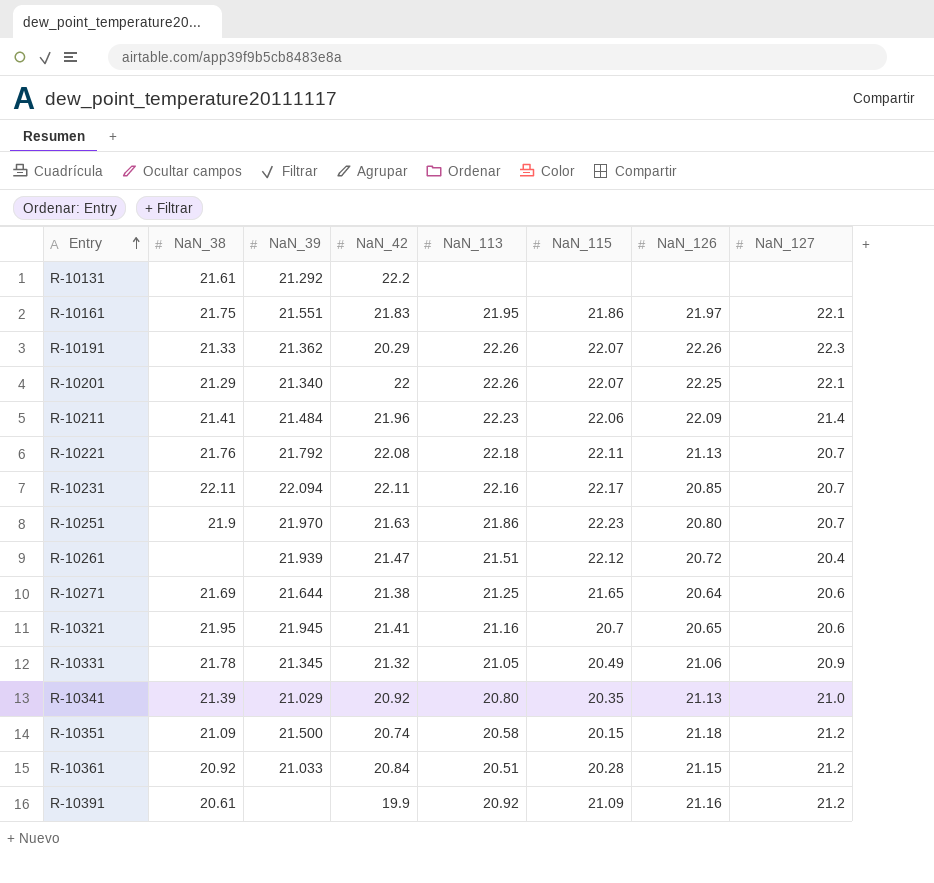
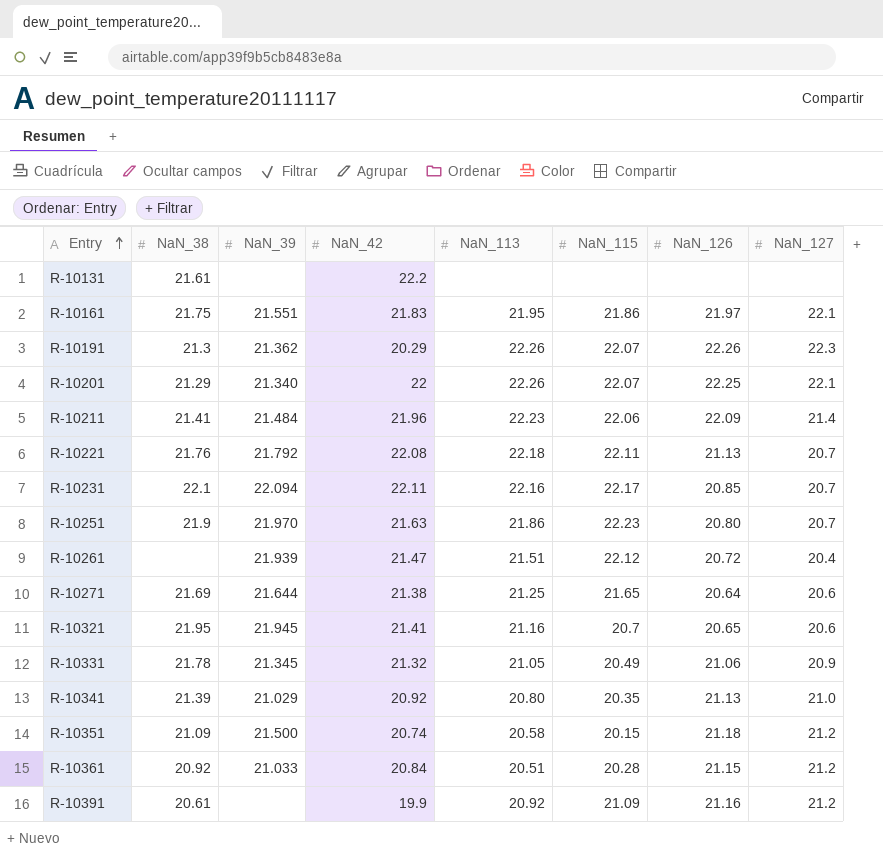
R-10131 | NaN_39: 21.292 -> none
R-10191 | NaN_38: 21.33 -> 21.3
R-10231 | NaN_38: 22.11 -> 22.1

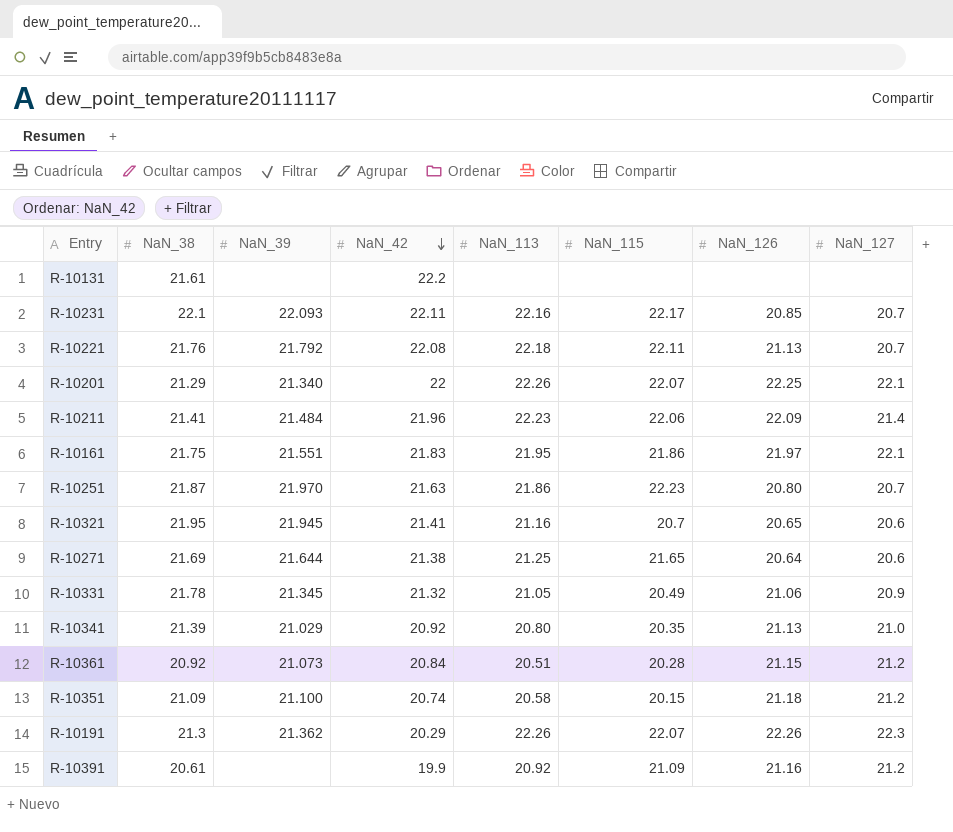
row order: Entry ascending -> NaN_42 descending
row R-10261: none | 21.939 | 21.47 | 21.51 | 22.12 | 20.72 | 20.4 -> none
R-10231 | NaN_39: 22.094 -> 22.093
R-10251 | NaN_38: 21.9 -> 21.87
R-10361 | NaN_39: 21.033 -> 21.073
R-10351 | NaN_39: 21.500 -> 21.100

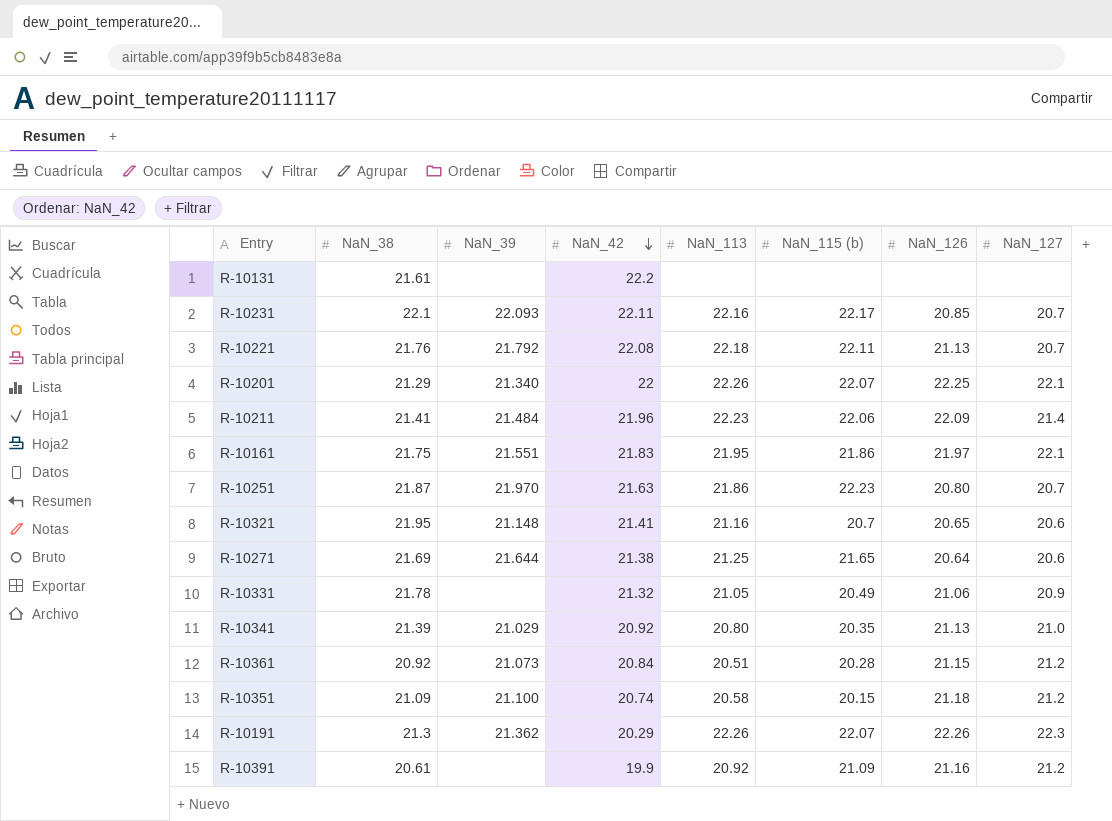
column name: NaN_115 -> NaN_115 (b)
R-10321 | NaN_39: 21.945 -> 21.148
R-10331 | NaN_39: 21.345 -> none

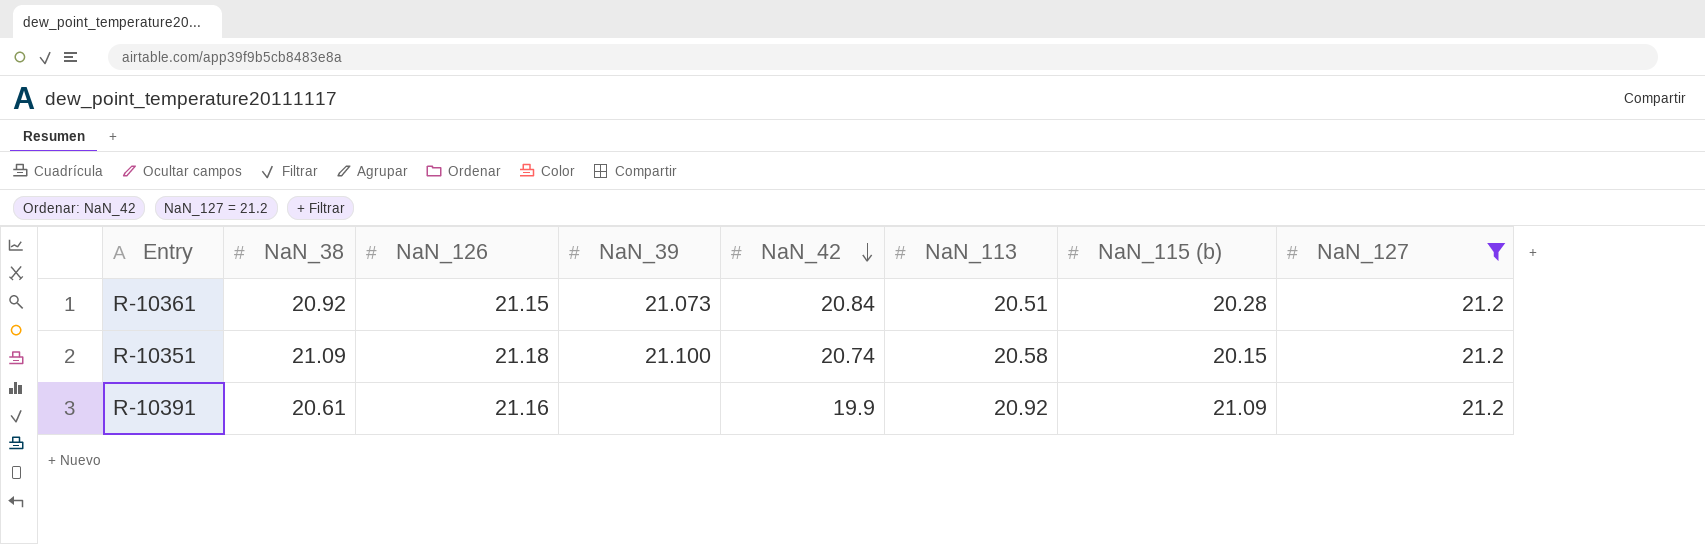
filter: none -> NaN_127 = 21.2
column NaN_126 | position: 7 -> 3

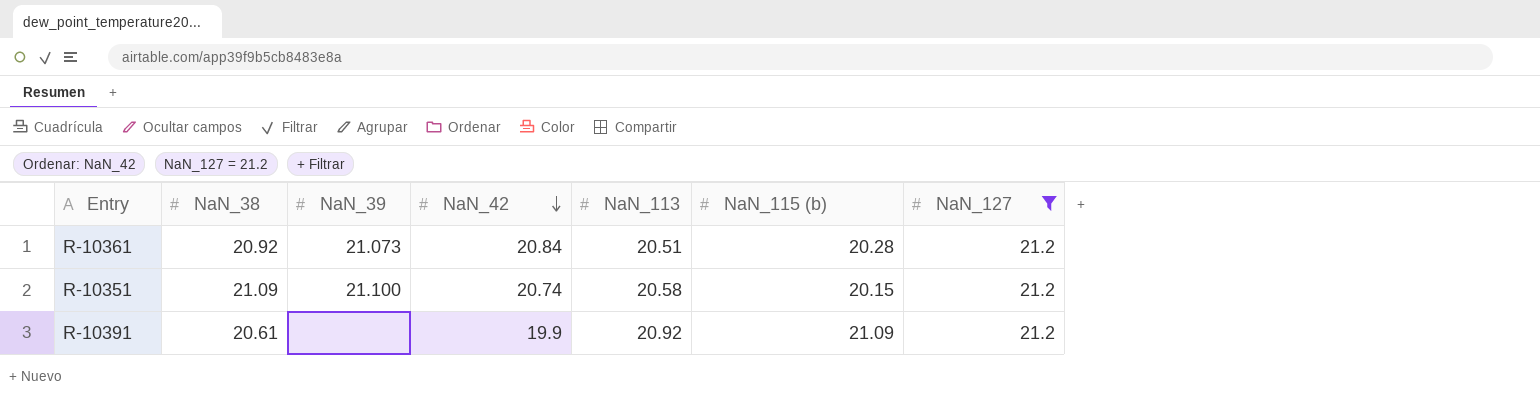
column NaN_126 | position: 3 -> none

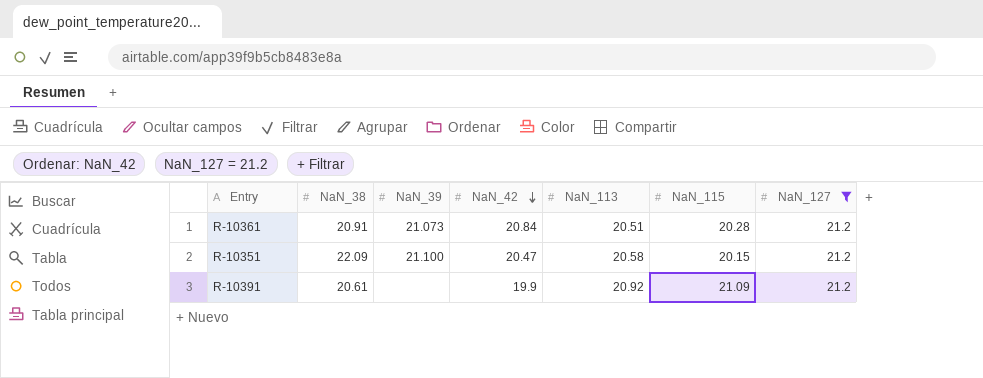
column name: NaN_115 (b) -> NaN_115
R-10361 | NaN_38: 20.92 -> 20.91
R-10351 | NaN_38: 21.09 -> 22.09
R-10351 | NaN_42: 20.74 -> 20.47

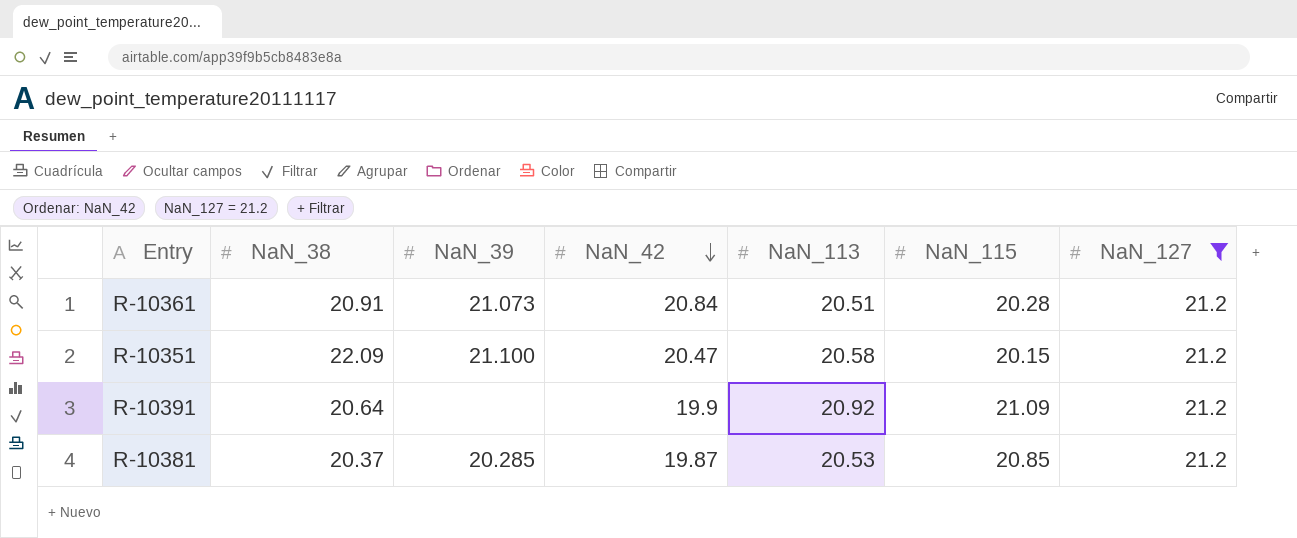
R-10391 | NaN_38: 20.61 -> 20.64
row R-10381: none -> 20.37 | 20.285 | 19.87 | 20.53 | 20.85 | 21.2

